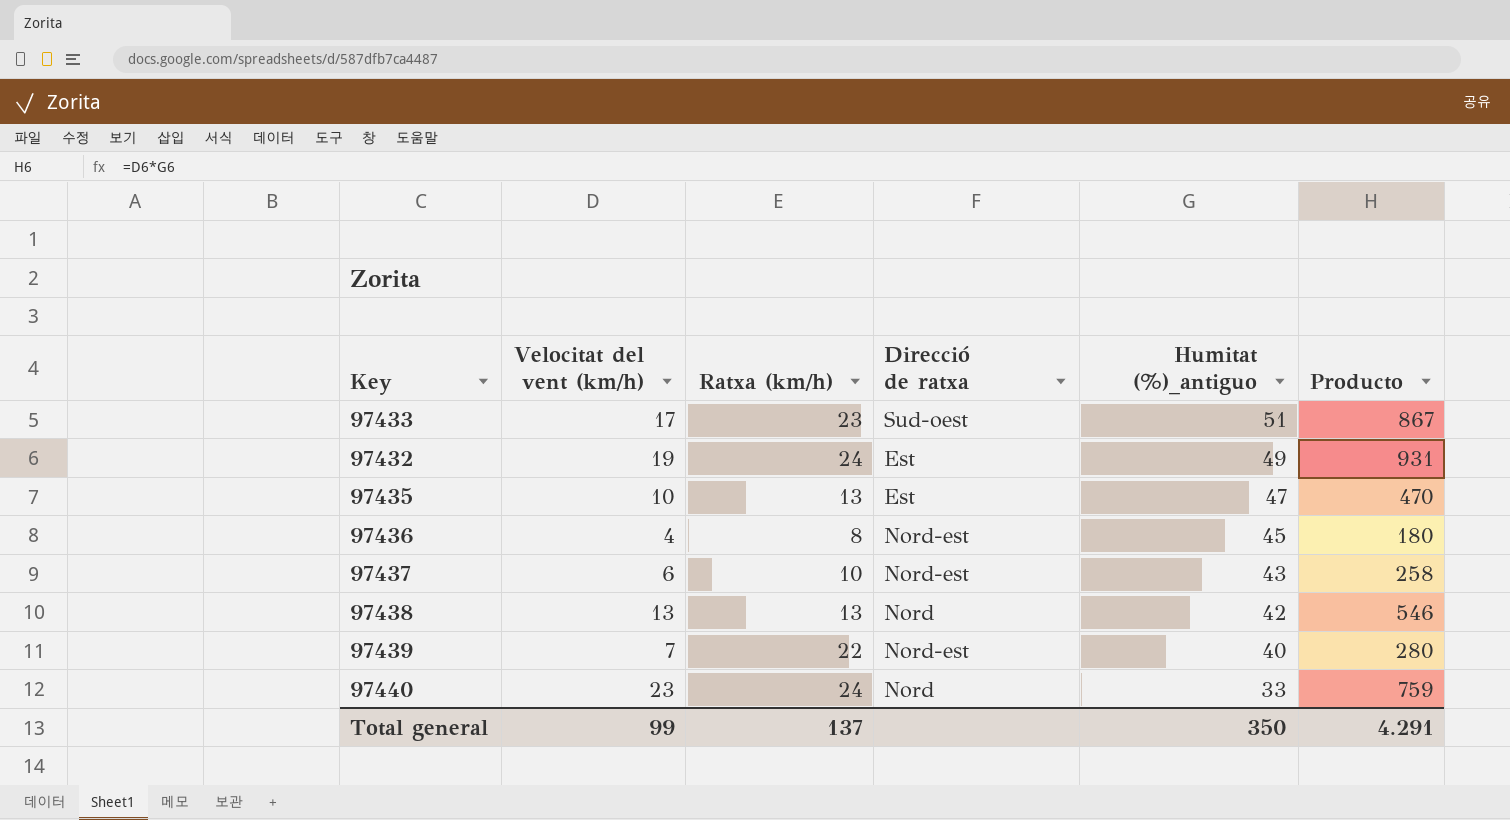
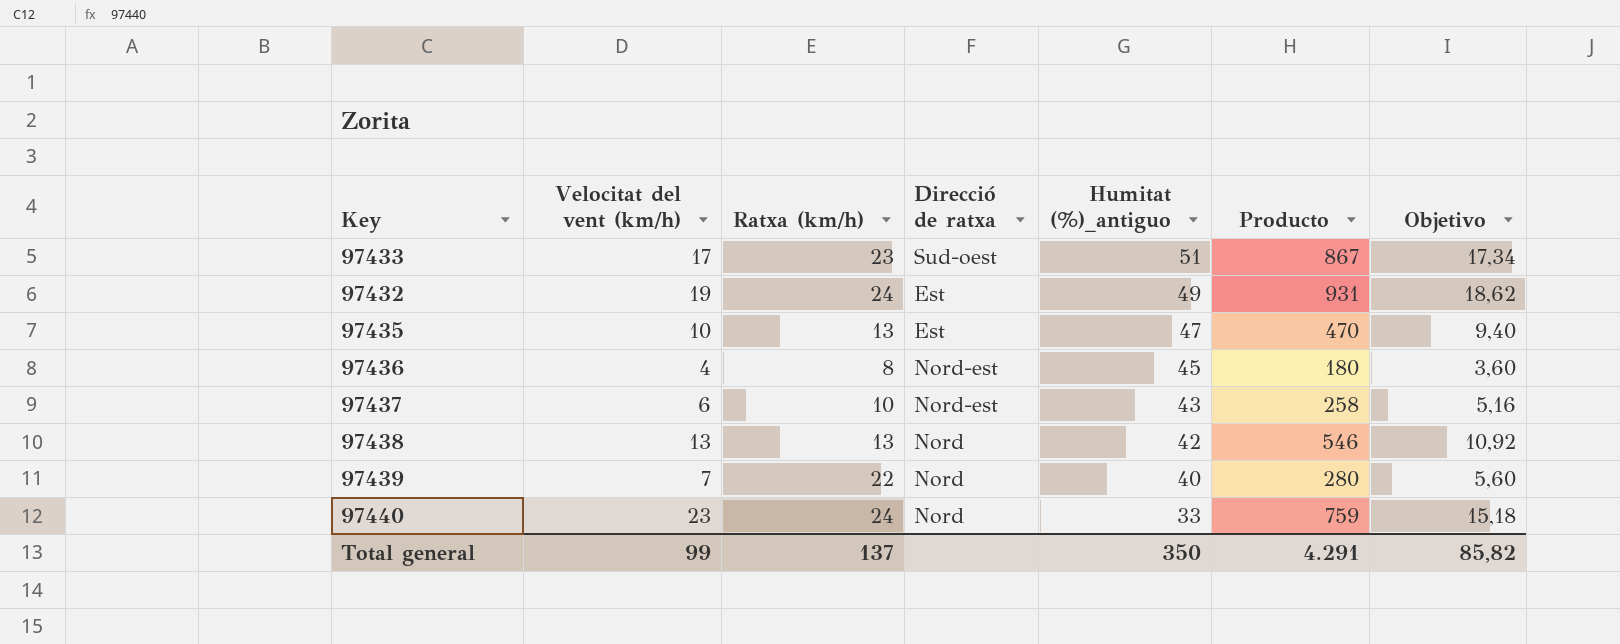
column Objetivo | formula: none -> [Producto] * 0,02
97439 | Direcció de ratxa: Nord-est -> Nord

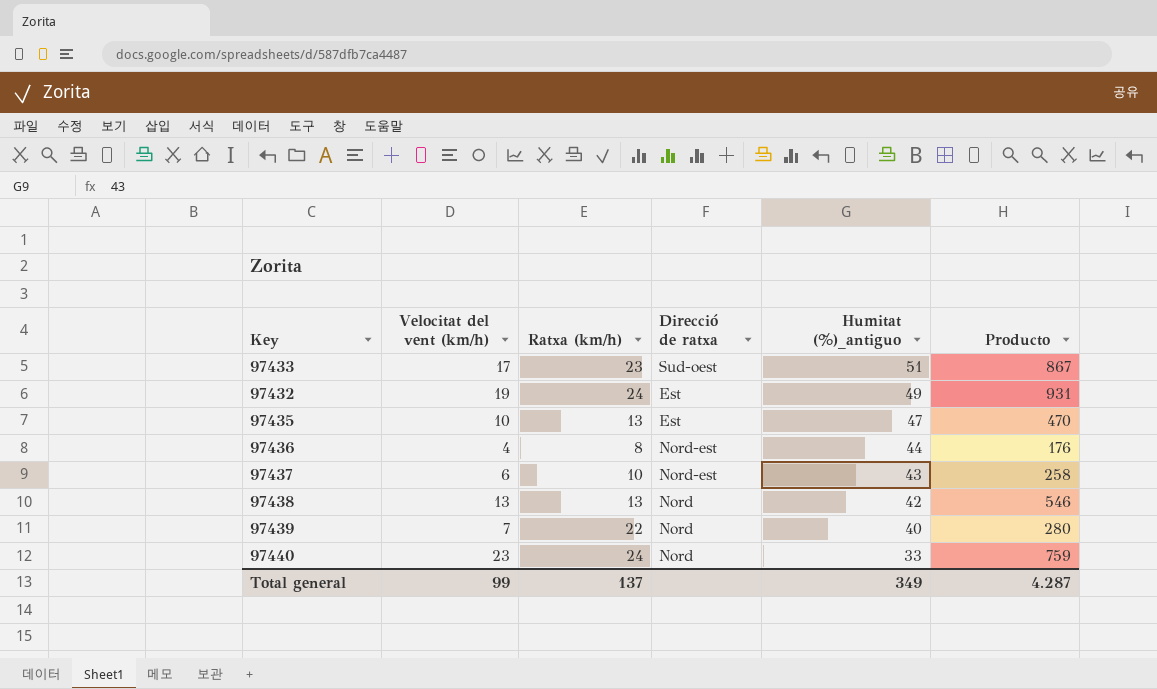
column Objetivo | formula: [Producto] * 0,02 -> none
97436 | Humitat (%)_antiguo: 45 -> 44
97436 | Producto: 180 -> 176
Total general | Humitat (%)_antiguo: 350 -> 349
Total general | Producto: 4.291 -> 4.287

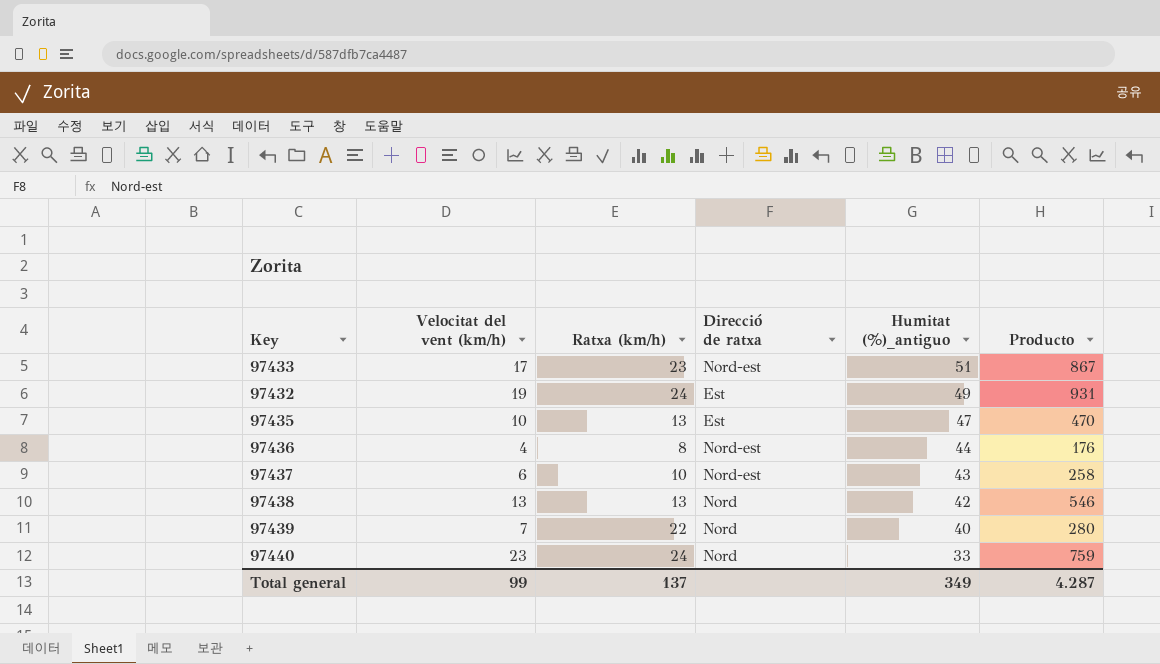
97433 | Direcció de ratxa: Sud-oest -> Nord-est

